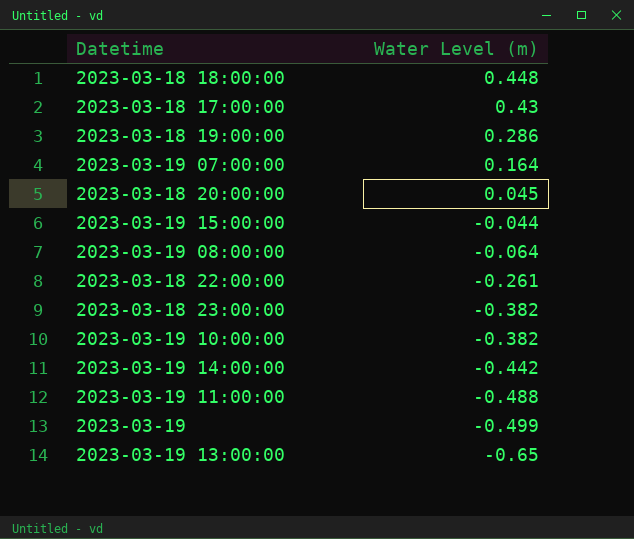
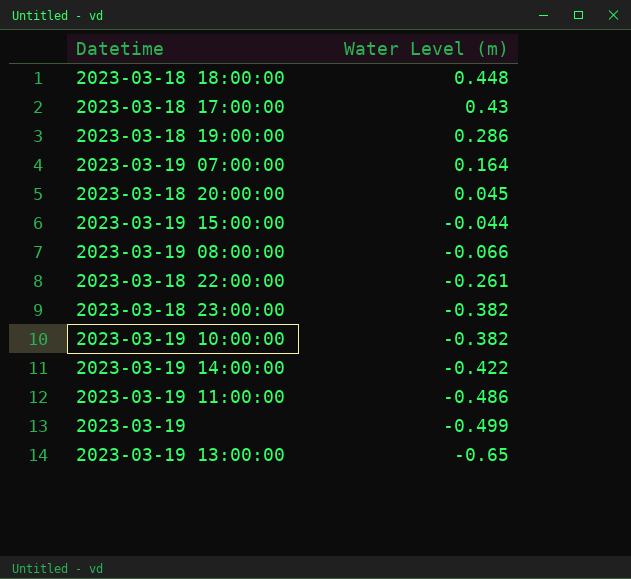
2023-03-19 08:00:00 | Water Level (m): -0.064 -> -0.066
2023-03-19 14:00:00 | Water Level (m): -0.442 -> -0.422
2023-03-19 11:00:00 | Water Level (m): -0.488 -> -0.486

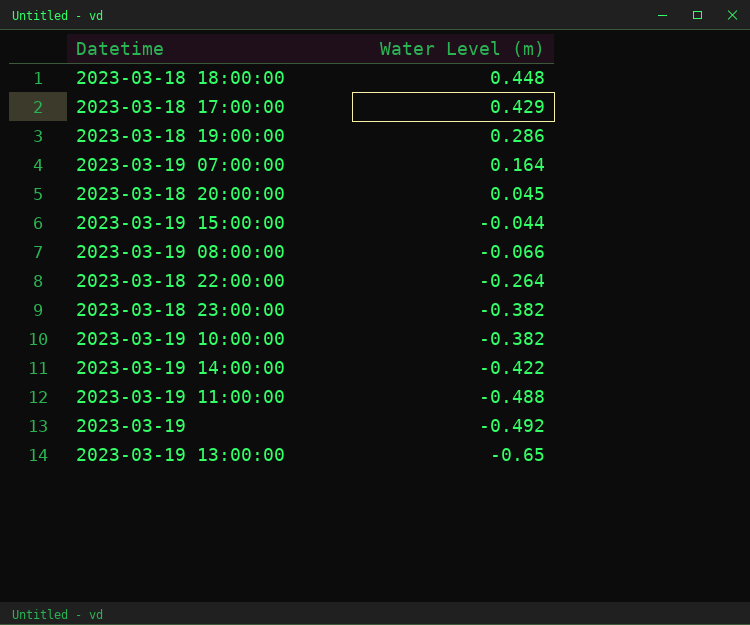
2023-03-18 17:00:00 | Water Level (m): 0.43 -> 0.429
2023-03-18 22:00:00 | Water Level (m): -0.261 -> -0.264
2023-03-19 11:00:00 | Water Level (m): -0.486 -> -0.488
2023-03-19 | Water Level (m): -0.499 -> -0.492

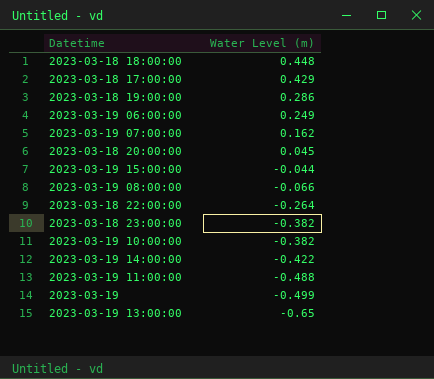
row 2023-03-19 06:00:00: none -> 0.249
2023-03-19 07:00:00 | Water Level (m): 0.164 -> 0.162
2023-03-19 | Water Level (m): -0.492 -> -0.499

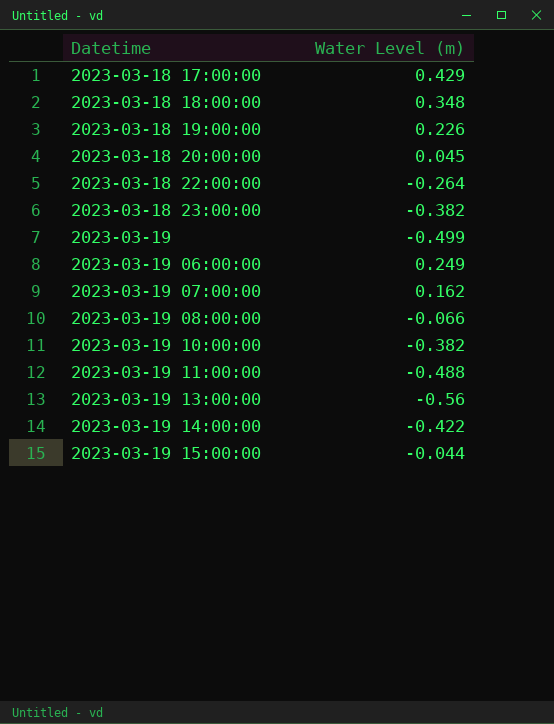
row order: Water Level (m) descending -> Datetime ascending
2023-03-18 18:00:00 | Water Level (m): 0.448 -> 0.348
2023-03-18 19:00:00 | Water Level (m): 0.286 -> 0.226
2023-03-19 13:00:00 | Water Level (m): -0.65 -> -0.56

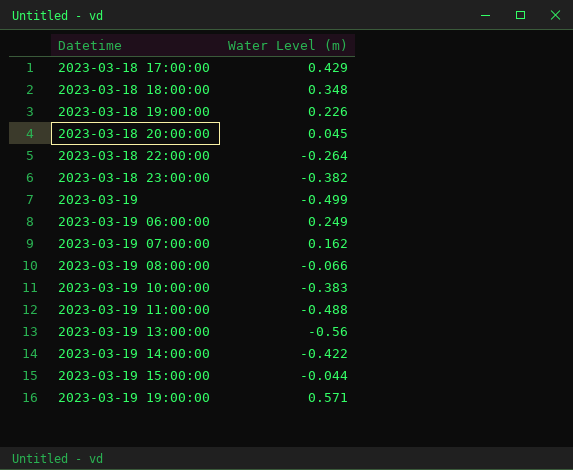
2023-03-19 10:00:00 | Water Level (m): -0.382 -> -0.383
row 2023-03-19 19:00:00: none -> 0.571

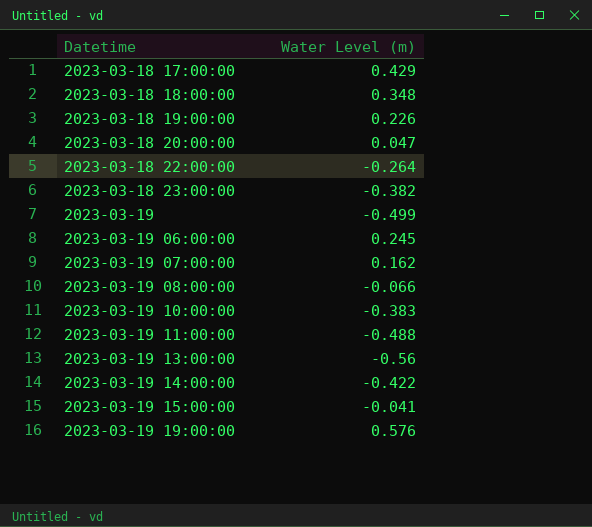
2023-03-18 20:00:00 | Water Level (m): 0.045 -> 0.047
2023-03-19 06:00:00 | Water Level (m): 0.249 -> 0.245
2023-03-19 15:00:00 | Water Level (m): -0.044 -> -0.041
2023-03-19 19:00:00 | Water Level (m): 0.571 -> 0.576

